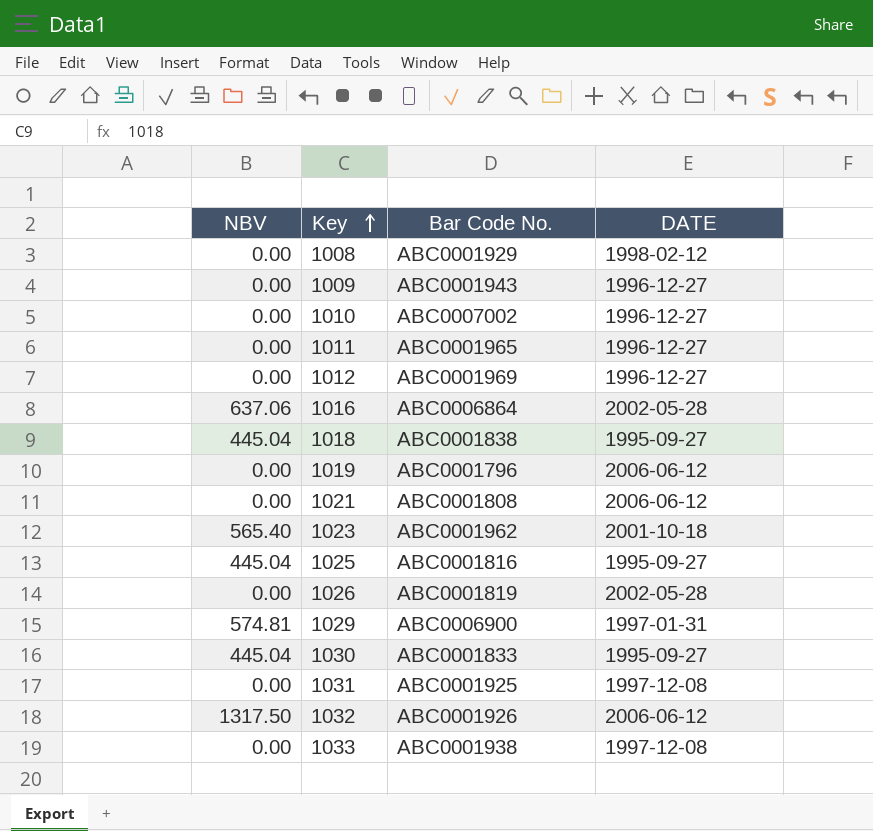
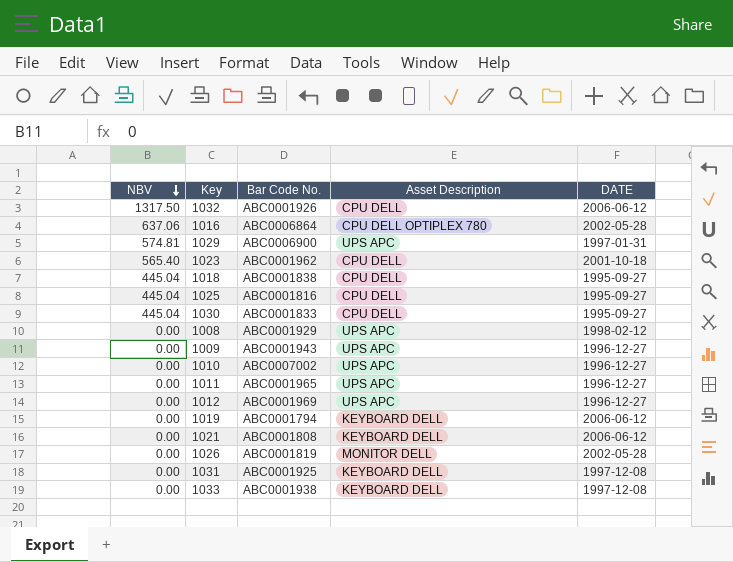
row order: Key ascending -> NBV descending
column Asset Description | position: none -> 4
1019 | Bar Code No.: ABC0001796 -> ABC0001794

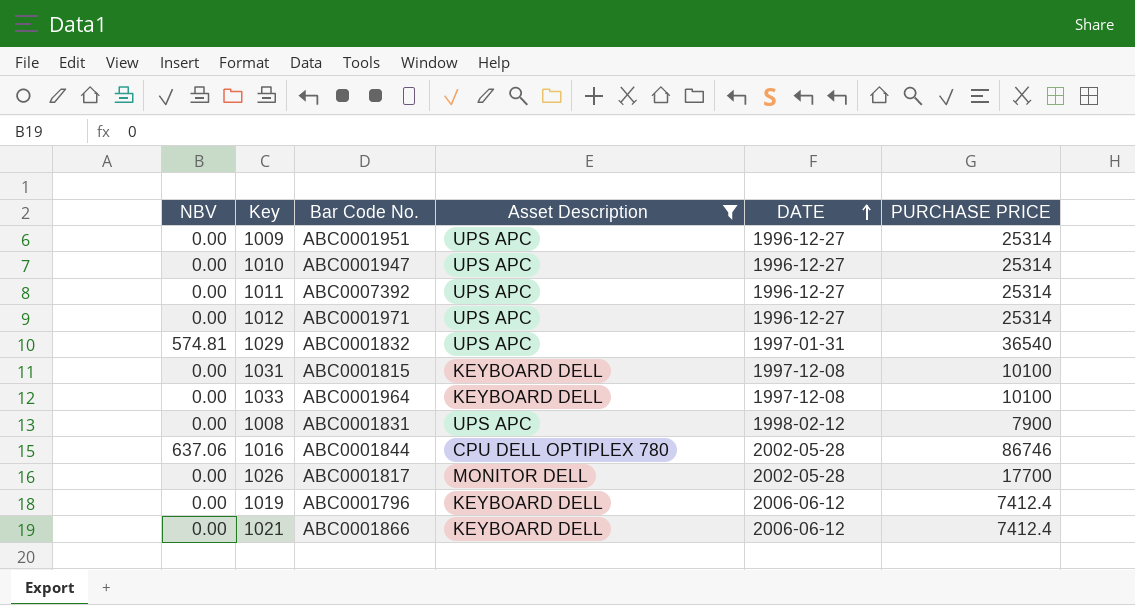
filter: none -> Asset Description != CPU DELL
row order: NBV descending -> DATE ascending
column PURCHASE PRICE | position: none -> 6
1009 | Bar Code No.: ABC0001943 -> ABC0001951
1010 | Bar Code No.: ABC0007002 -> ABC0001947
1011 | Bar Code No.: ABC0001965 -> ABC0007392
1012 | Bar Code No.: ABC0001969 -> ABC0001971
1029 | Bar Code No.: ABC0006900 -> ABC0001832
1031 | Bar Code No.: ABC0001925 -> ABC0001815
1033 | Bar Code No.: ABC0001938 -> ABC0001964
1008 | Bar Code No.: ABC0001929 -> ABC0001831
1016 | Bar Code No.: ABC0006864 -> ABC0001844
1026 | Bar Code No.: ABC0001819 -> ABC0001817
1019 | Bar Code No.: ABC0001794 -> ABC0001796
1021 | Bar Code No.: ABC0001808 -> ABC0001866

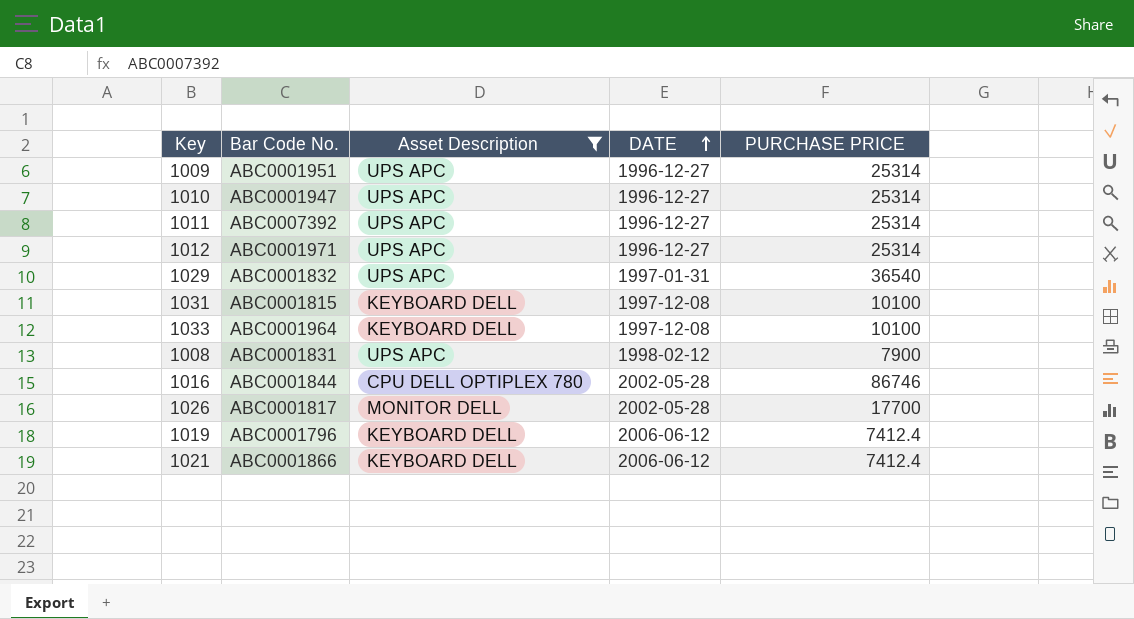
column NBV | position: 1 -> none

